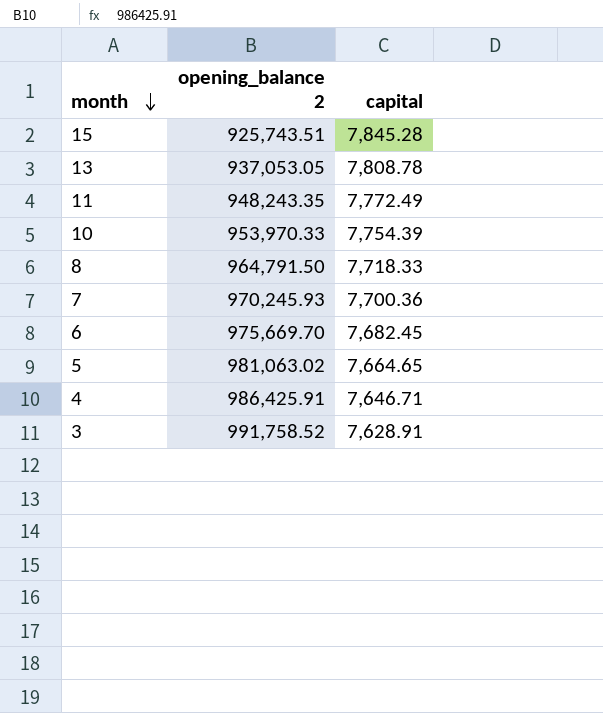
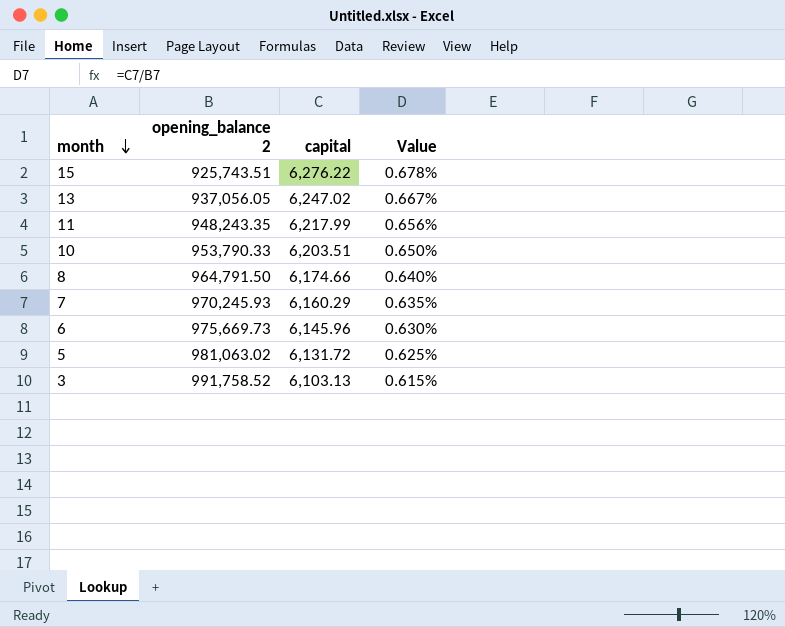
column Value | formula: none -> [capital] / [opening_balance 2]
row 4: 986,425.91 | 7,646.71 -> none
15 | capital: 7,845.28 -> 6,276.22
13 | opening_balance 2: 937,053.05 -> 937,056.05
13 | capital: 7,808.78 -> 6,247.02
11 | capital: 7,772.49 -> 6,217.99
10 | opening_balance 2: 953,970.33 -> 953,790.33
10 | capital: 7,754.39 -> 6,203.51
8 | capital: 7,718.33 -> 6,174.66
7 | capital: 7,700.36 -> 6,160.29
6 | opening_balance 2: 975,669.70 -> 975,669.73
6 | capital: 7,682.45 -> 6,145.96
5 | capital: 7,664.65 -> 6,131.72
3 | capital: 7,628.91 -> 6,103.13

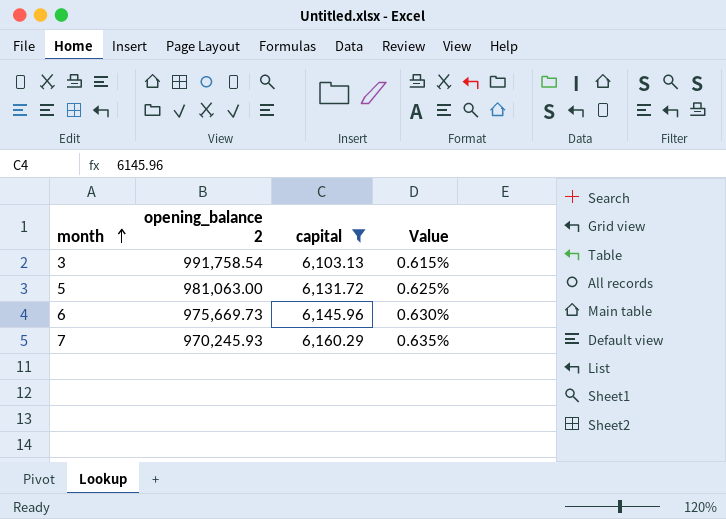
filter: none -> capital <= 6,160.29
row order: month descending -> month ascending
3 | opening_balance 2: 991,758.52 -> 991,758.54
5 | opening_balance 2: 981,063.02 -> 981,063.00

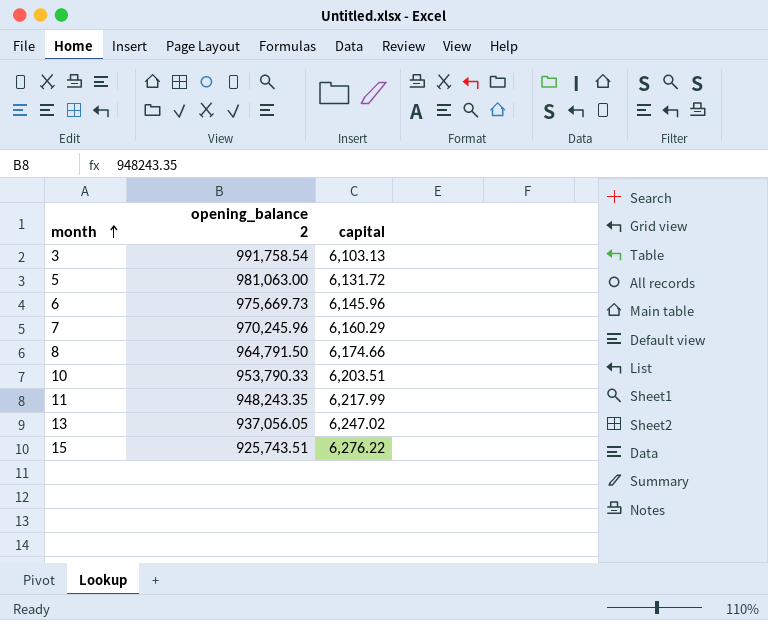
filter: capital <= 6,160.29 -> none
column Value | formula: [capital] / [opening_balance 2] -> none
7 | opening_balance 2: 970,245.93 -> 970,245.96

